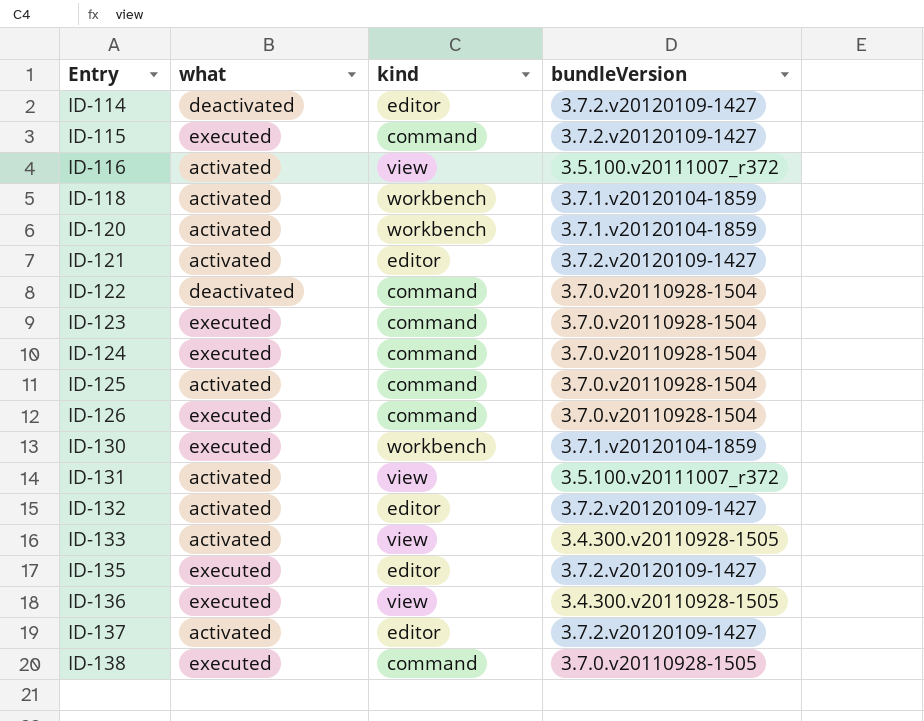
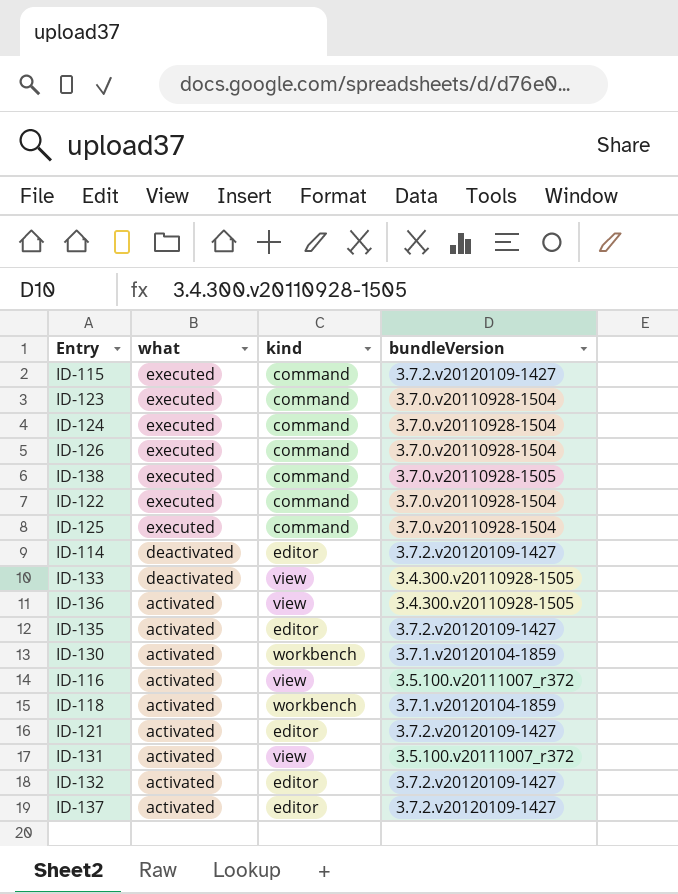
row order: Entry ascending -> what descending
row ID-120: activated | workbench | 3.7.1.v20120104-1859 -> none
ID-122 | what: deactivated -> executed
ID-125 | what: activated -> executed
ID-133 | what: activated -> deactivated
ID-136 | what: executed -> activated
ID-135 | what: executed -> activated
ID-130 | what: executed -> activated

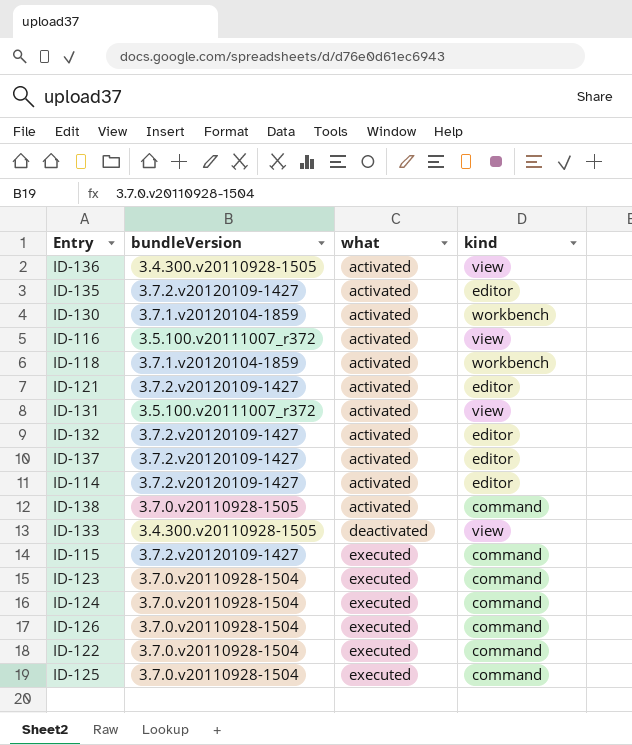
row order: what descending -> what ascending
column bundleVersion | position: 4 -> 2
ID-114 | what: deactivated -> activated
ID-138 | what: executed -> activated

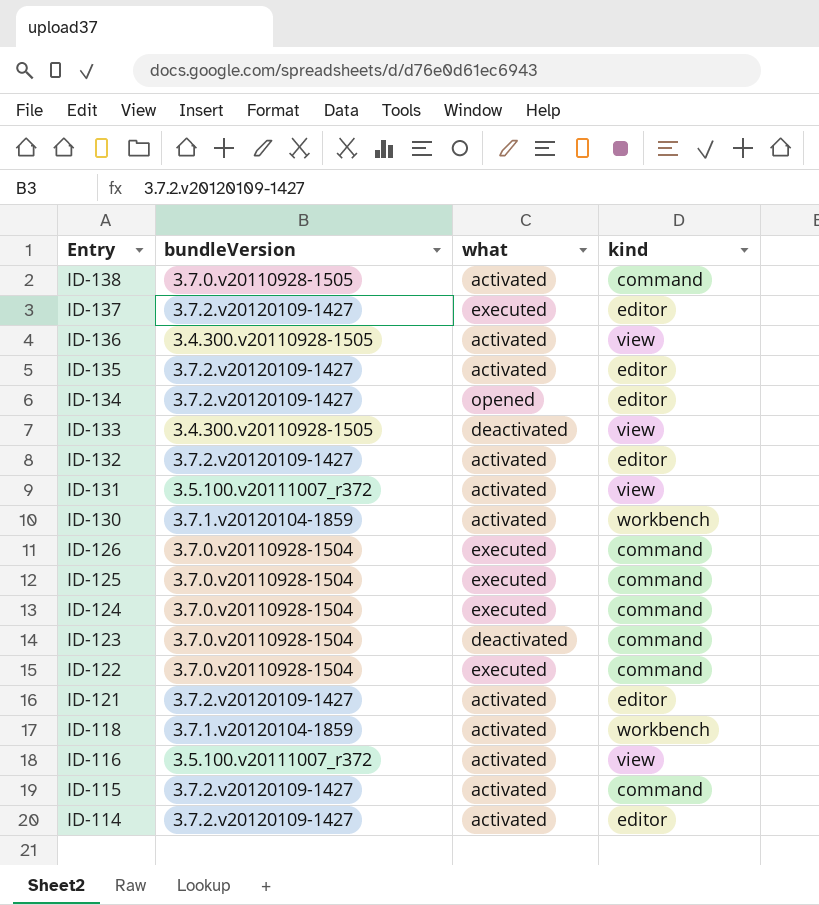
row order: what ascending -> Entry descending
ID-137 | what: activated -> executed
row ID-134: none -> 3.7.2.v20120109-1427 | opened | editor
ID-123 | what: executed -> deactivated
ID-115 | what: executed -> activated

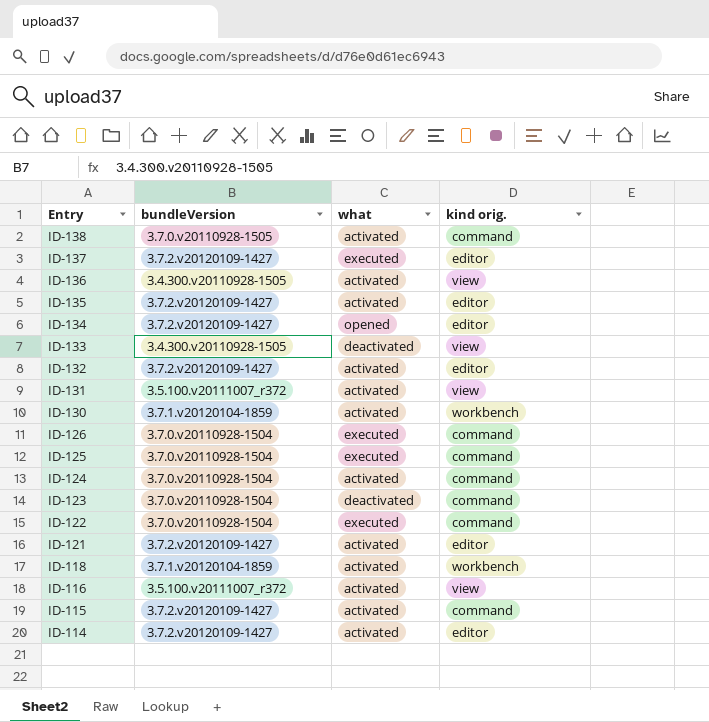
column name: kind -> kind orig.
ID-124 | what: executed -> activated

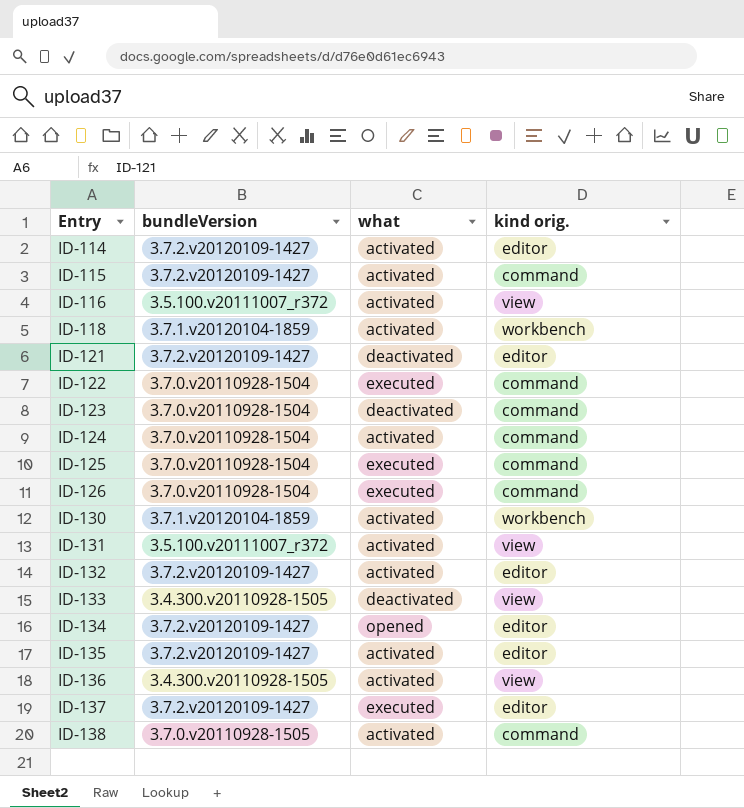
row order: Entry descending -> Entry ascending
ID-121 | what: activated -> deactivated

